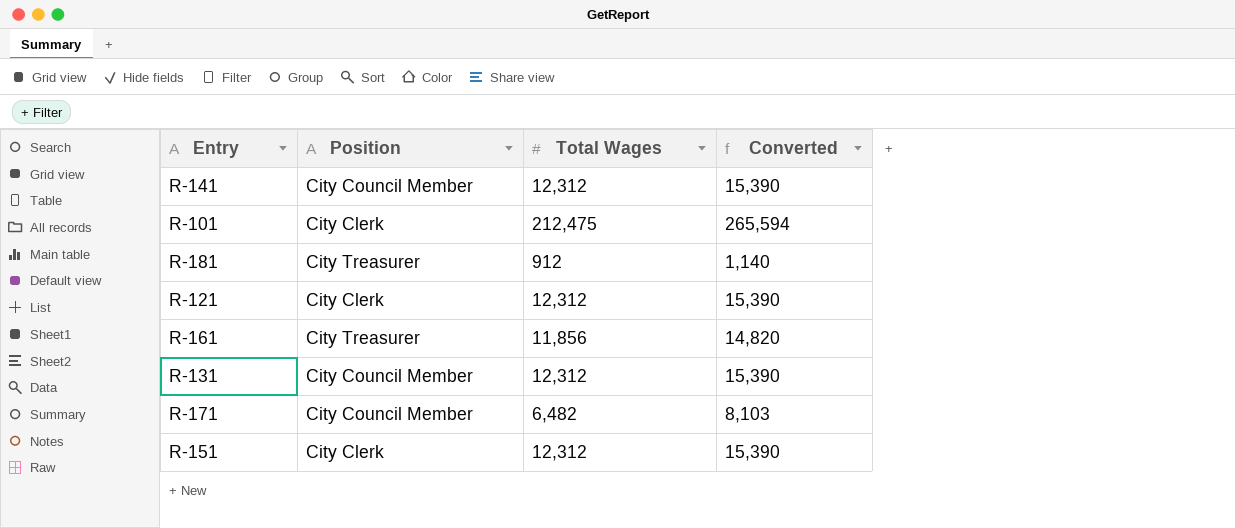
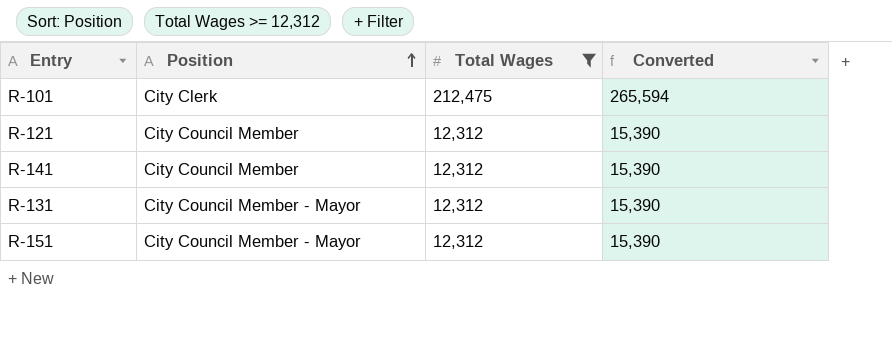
filter: none -> Total Wages >= 12,312
row order: none -> Position ascending
R-121 | Position: City Clerk -> City Council Member
R-131 | Position: City Council Member -> City Council Member - Mayor
R-151 | Position: City Clerk -> City Council Member - Mayor

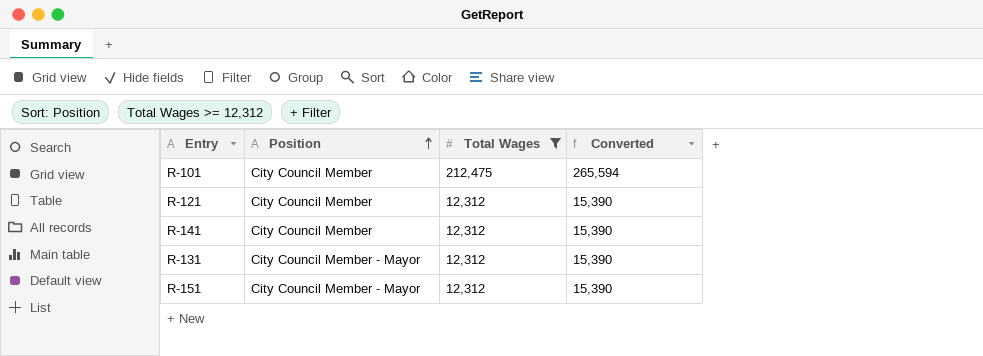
R-101 | Position: City Clerk -> City Council Member

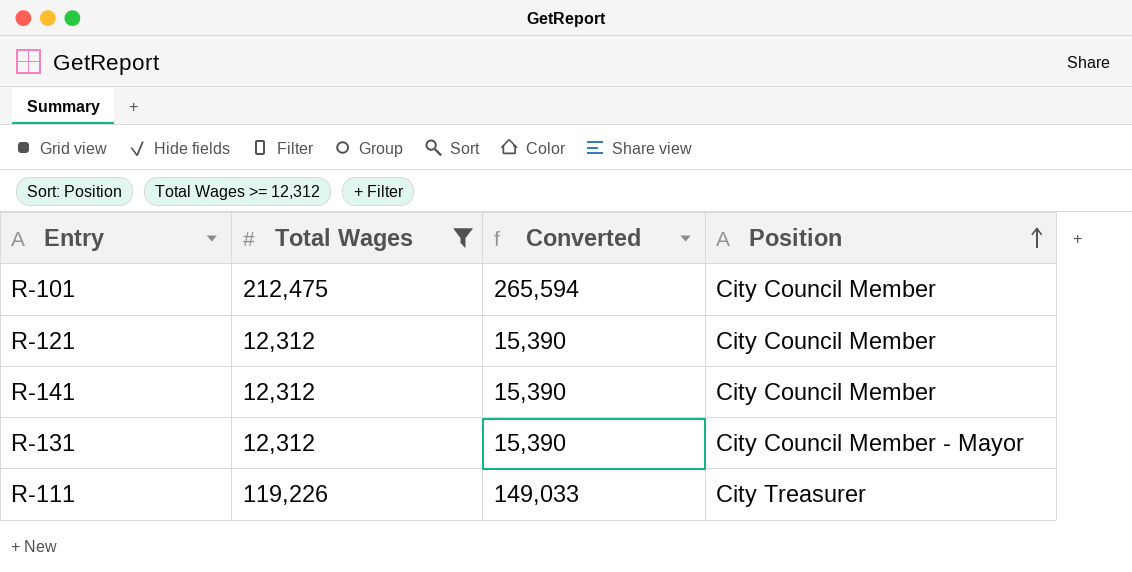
column Position | position: 2 -> 4
row R-151: City Council Member - Mayor | 12,312 | 15,390 -> none
row R-111: none -> 119,226 | 149,033 | City Treasurer

